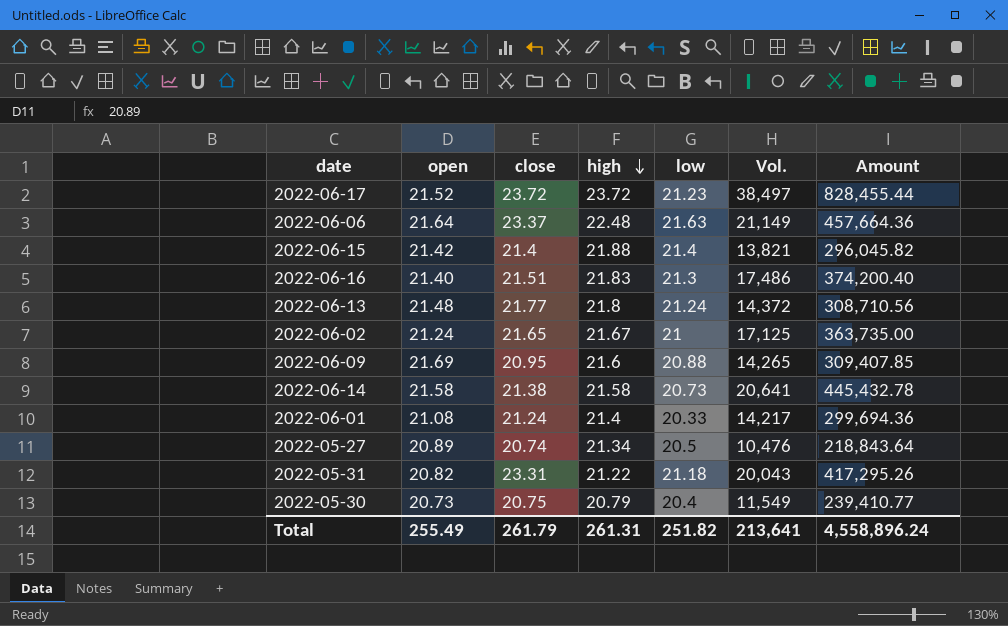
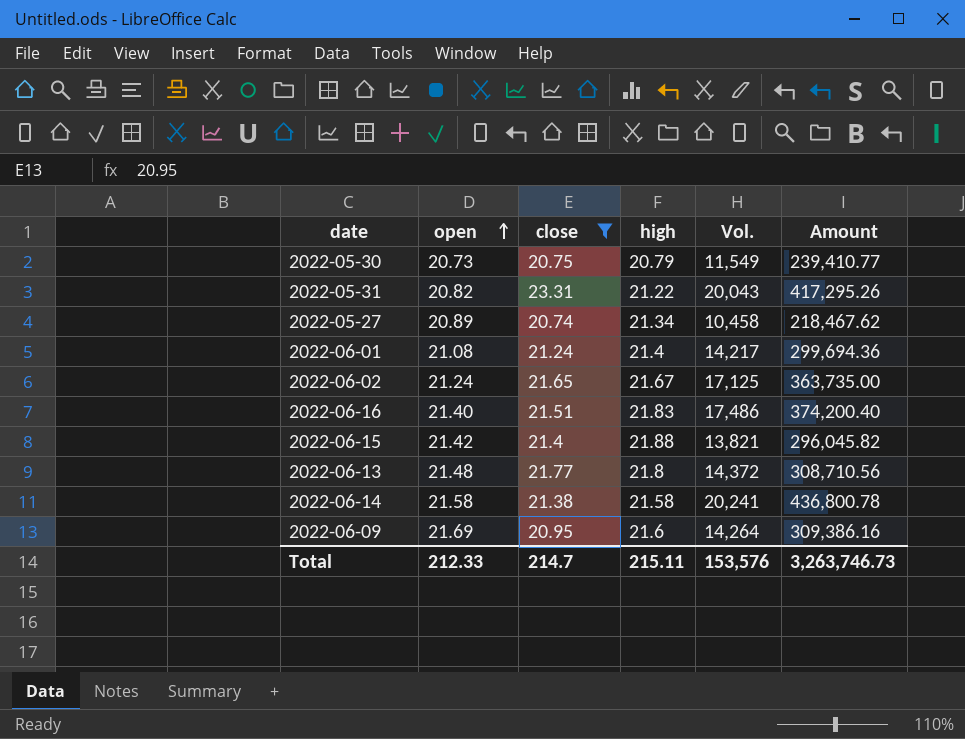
filter: none -> close <= 23.31
row order: high descending -> open ascending
column low | position: 5 -> none
2022-05-27 | Vol.: 10,476 -> 10,458
2022-05-27 | Amount: 218,843.64 -> 218,467.62
2022-06-14 | Vol.: 20,641 -> 20,241
2022-06-14 | Amount: 445,432.78 -> 436,800.78
2022-06-09 | Vol.: 14,265 -> 14,264
2022-06-09 | Amount: 309,407.85 -> 309,386.16
Total | open: 255.49 -> 212.33
Total | close: 261.79 -> 214.7
Total | high: 261.31 -> 215.11
Total | Vol.: 213,641 -> 153,576
Total | Amount: 4,558,896.24 -> 3,263,746.73

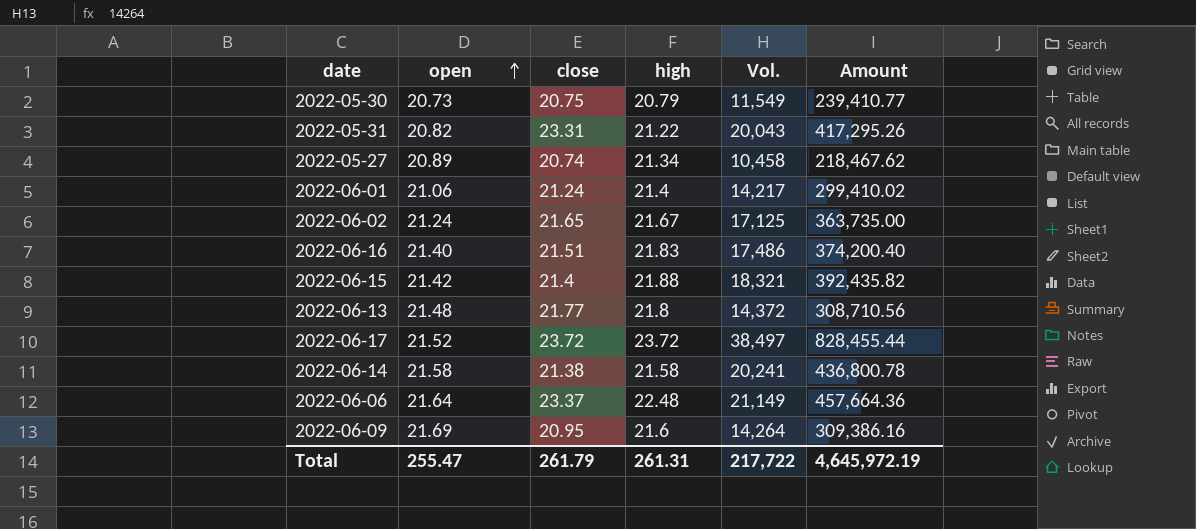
filter: close <= 23.31 -> none
2022-06-01 | open: 21.08 -> 21.06
2022-06-01 | Amount: 299,694.36 -> 299,410.02
2022-06-15 | Vol.: 13,821 -> 18,321
2022-06-15 | Amount: 296,045.82 -> 392,435.82
Total | open: 212.33 -> 255.47
Total | close: 214.7 -> 261.79
Total | high: 215.11 -> 261.31
Total | Vol.: 153,576 -> 217,722
Total | Amount: 3,263,746.73 -> 4,645,972.19

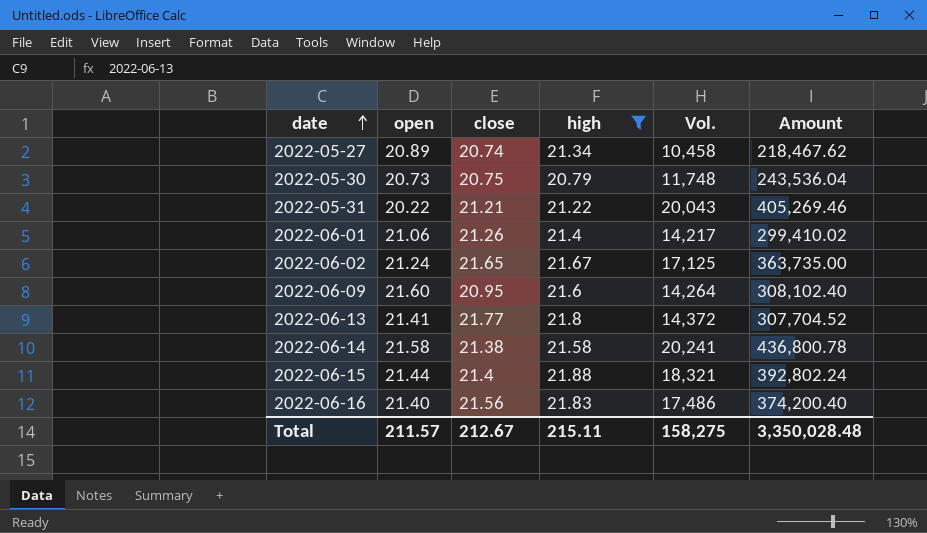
filter: none -> high <= 21.88
row order: open ascending -> date ascending
2022-05-30 | Vol.: 11,549 -> 11,748
2022-05-30 | Amount: 239,410.77 -> 243,536.04
2022-05-31 | open: 20.82 -> 20.22
2022-05-31 | close: 23.31 -> 21.21
2022-05-31 | Amount: 417,295.26 -> 405,269.46
2022-06-01 | close: 21.24 -> 21.26
2022-06-09 | open: 21.69 -> 21.60
2022-06-09 | Amount: 309,386.16 -> 308,102.40
2022-06-13 | open: 21.48 -> 21.41
2022-06-13 | Amount: 308,710.56 -> 307,704.52
2022-06-15 | open: 21.42 -> 21.44
2022-06-15 | Amount: 392,435.82 -> 392,802.24
2022-06-16 | close: 21.51 -> 21.56
Total | open: 255.47 -> 211.57
Total | close: 261.79 -> 212.67
Total | high: 261.31 -> 215.11
Total | Vol.: 217,722 -> 158,275
Total | Amount: 4,645,972.19 -> 3,350,028.48

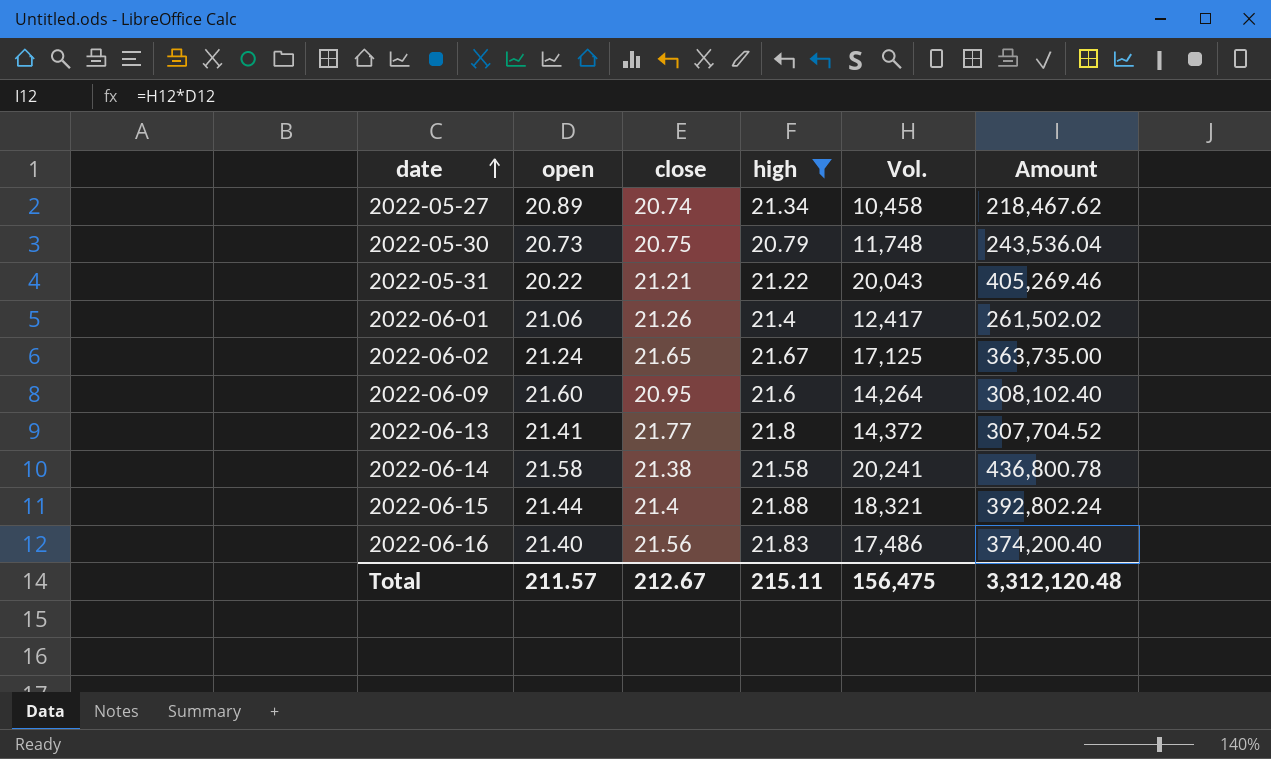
2022-06-01 | Vol.: 14,217 -> 12,417
2022-06-01 | Amount: 299,410.02 -> 261,502.02
Total | Vol.: 158,275 -> 156,475
Total | Amount: 3,350,028.48 -> 3,312,120.48

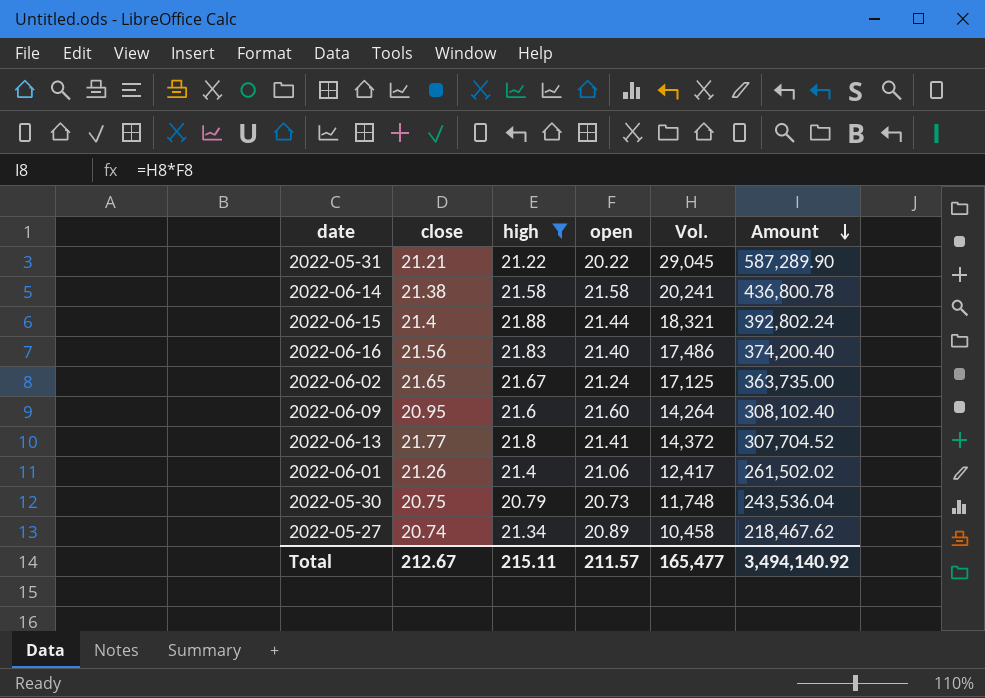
row order: date ascending -> Amount descending
column open | position: 2 -> 4
2022-05-31 | Vol.: 20,043 -> 29,045
2022-05-31 | Amount: 405,269.46 -> 587,289.90
Total | Vol.: 156,475 -> 165,477
Total | Amount: 3,312,120.48 -> 3,494,140.92

